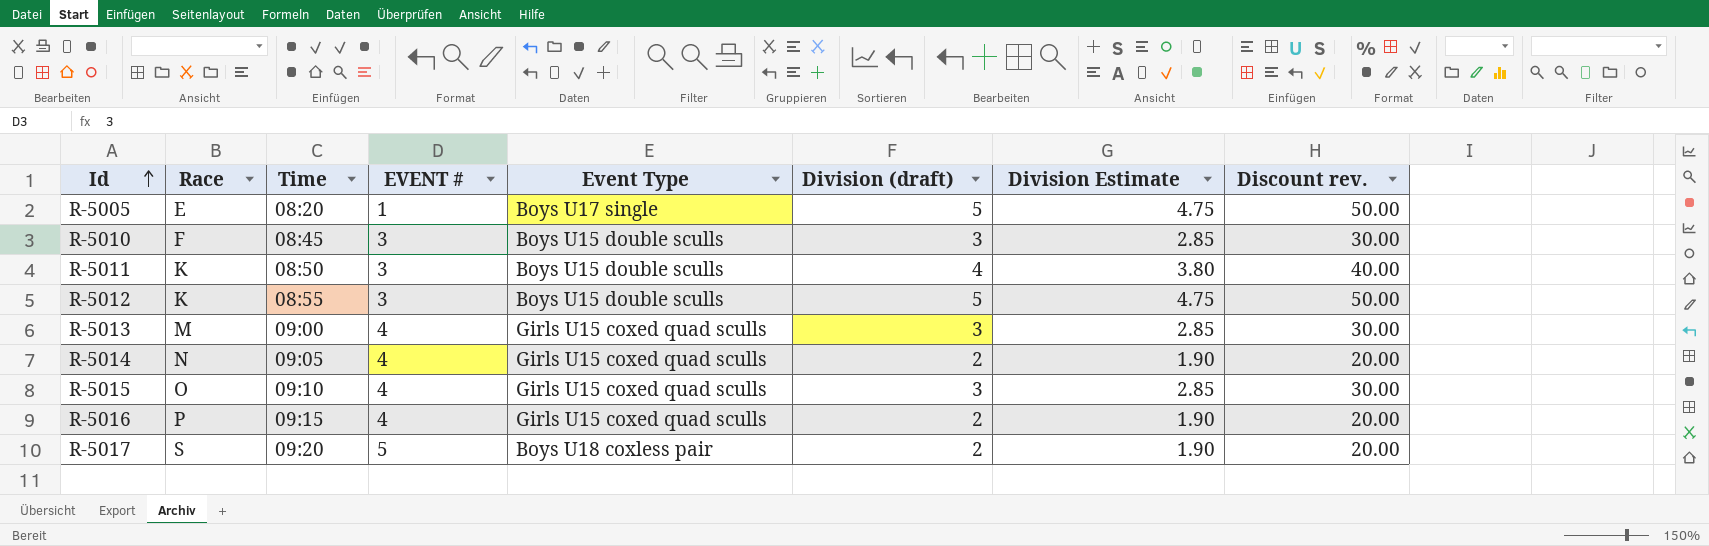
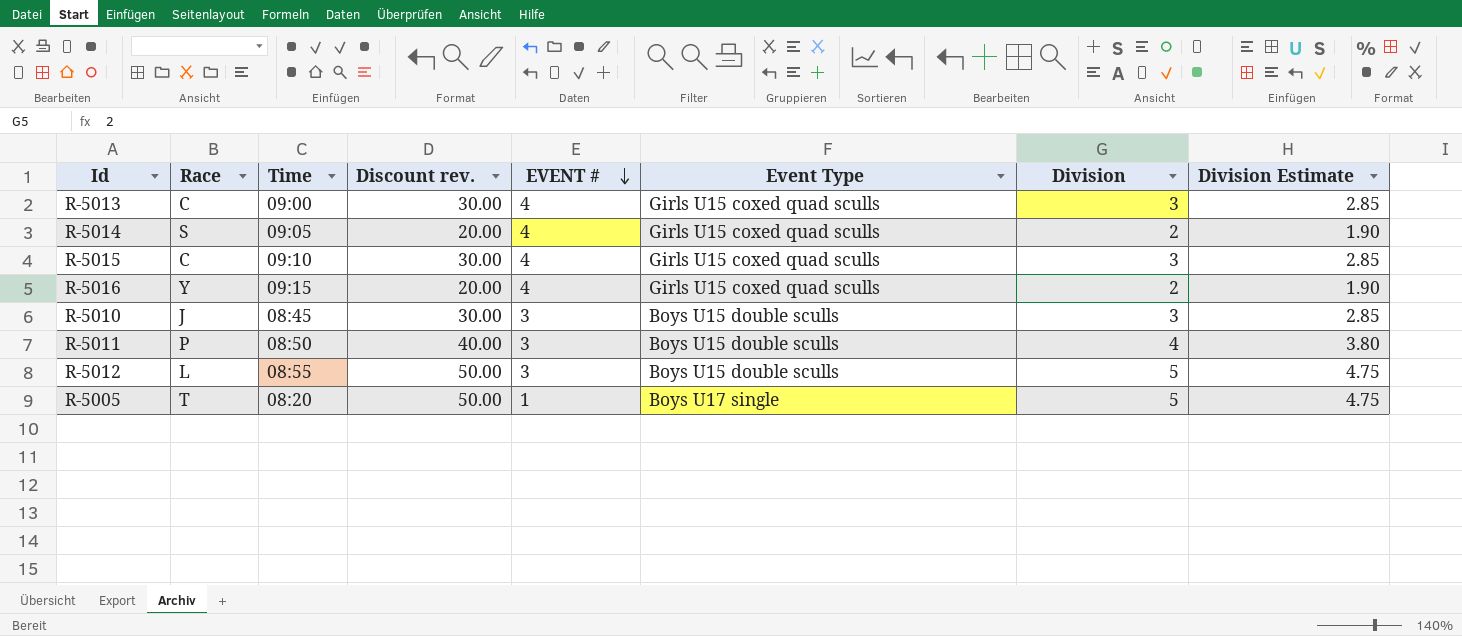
row order: Id ascending -> EVENT # descending
column Discount rev. | position: 8 -> 4
column name: Division (draft) -> Division
row R-5017: S | 09:20 | 5 | Boys U18 coxless pair | 2 | 1.90 | 20.00 -> none
R-5013 | Race: M -> C
R-5014 | Race: N -> S
R-5015 | Race: O -> C
R-5016 | Race: P -> Y
R-5010 | Race: F -> J
R-5011 | Race: K -> P
R-5012 | Race: K -> L
R-5005 | Race: E -> T

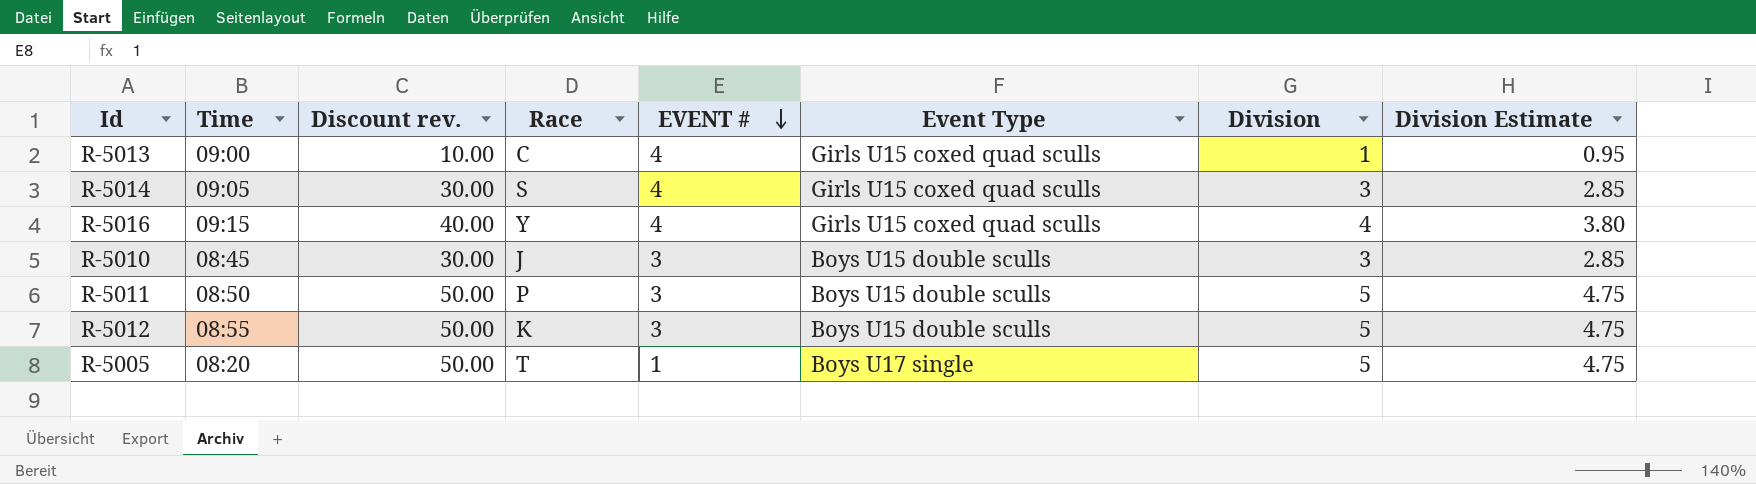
column Race | position: 2 -> 4
row R-5015: C | 09:10 | 30.00 | 4 | Girls U15 coxed quad sculls | 3 | 2.85 -> none
R-5013 | Discount rev.: 30.00 -> 10.00
R-5013 | Division: 3 -> 1
R-5013 | Division Estimate: 2.85 -> 0.95
R-5014 | Discount rev.: 20.00 -> 30.00
R-5014 | Division: 2 -> 3
R-5014 | Division Estimate: 1.90 -> 2.85
R-5016 | Discount rev.: 20.00 -> 40.00
R-5016 | Division: 2 -> 4
R-5016 | Division Estimate: 1.90 -> 3.80
R-5011 | Discount rev.: 40.00 -> 50.00
R-5011 | Division: 4 -> 5
R-5011 | Division Estimate: 3.80 -> 4.75
R-5012 | Race: L -> K

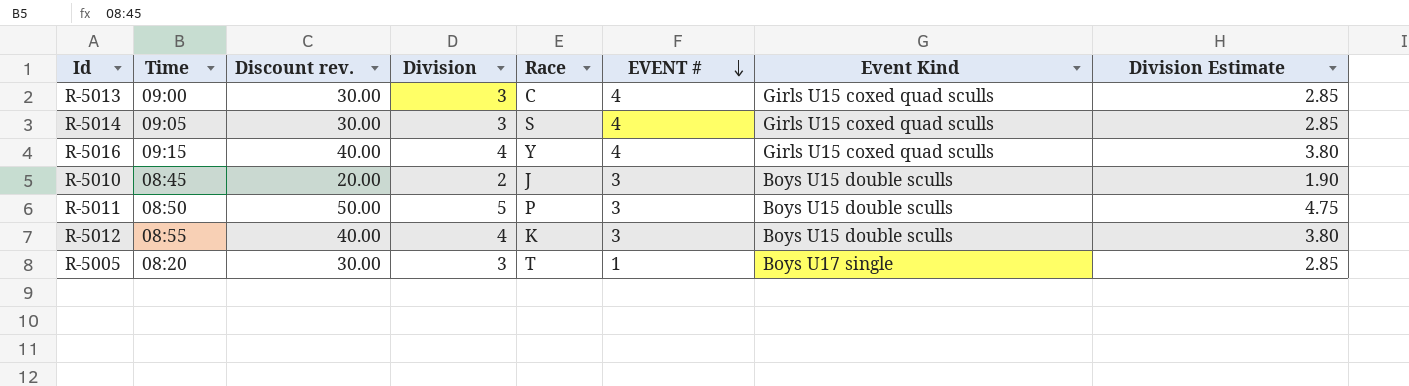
column Division | position: 7 -> 4
column name: Event Type -> Event Kind
R-5013 | Discount rev.: 10.00 -> 30.00
R-5013 | Division: 1 -> 3
R-5013 | Division Estimate: 0.95 -> 2.85
R-5010 | Discount rev.: 30.00 -> 20.00
R-5010 | Division: 3 -> 2
R-5010 | Division Estimate: 2.85 -> 1.90
R-5012 | Discount rev.: 50.00 -> 40.00
R-5012 | Division: 5 -> 4
R-5012 | Division Estimate: 4.75 -> 3.80
R-5005 | Discount rev.: 50.00 -> 30.00
R-5005 | Division: 5 -> 3
R-5005 | Division Estimate: 4.75 -> 2.85

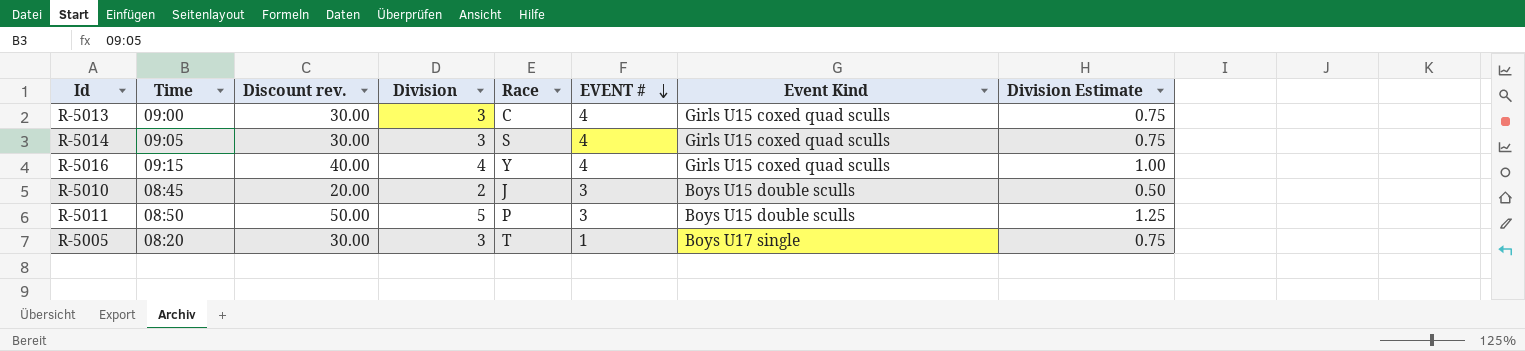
column Division Estimate | formula: [Division] * 0.95 -> [Division] * 0.25
row R-5012: 08:55 | 40.00 | 4 | K | 3 | Boys U15 double sculls | 3.80 -> none

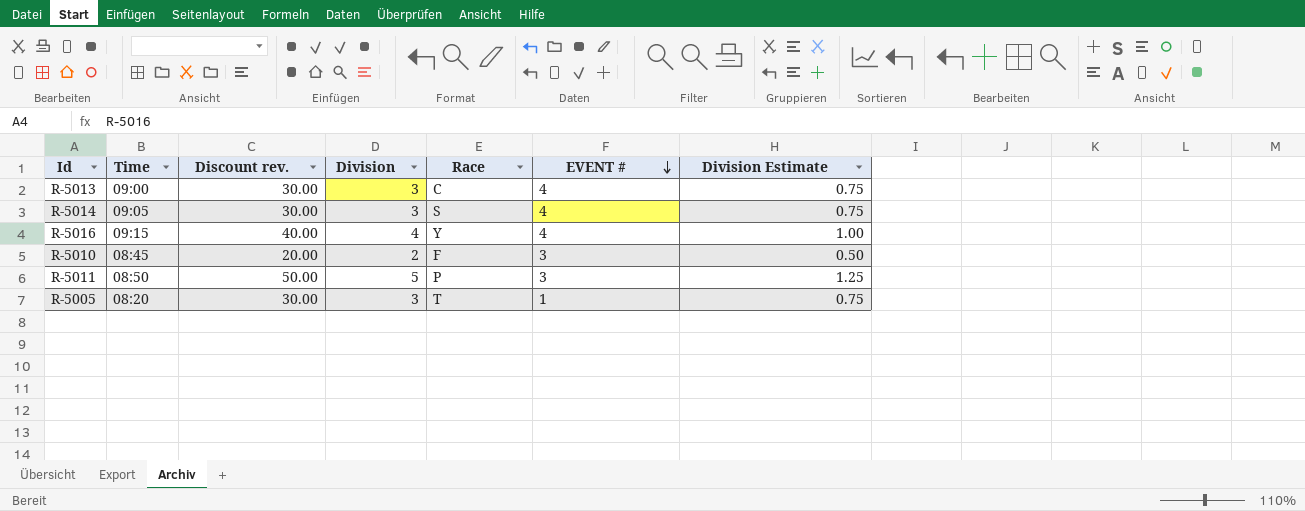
column Event Kind | position: 7 -> none
R-5010 | Race: J -> F

